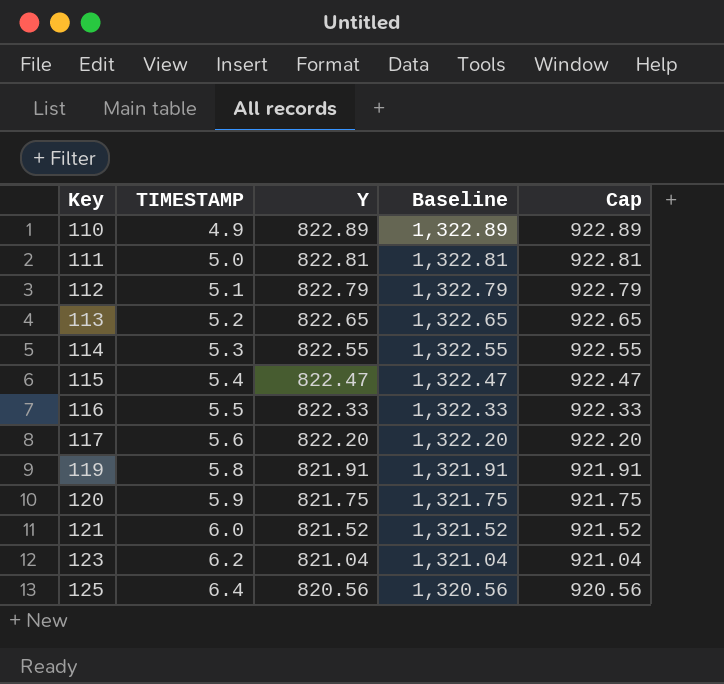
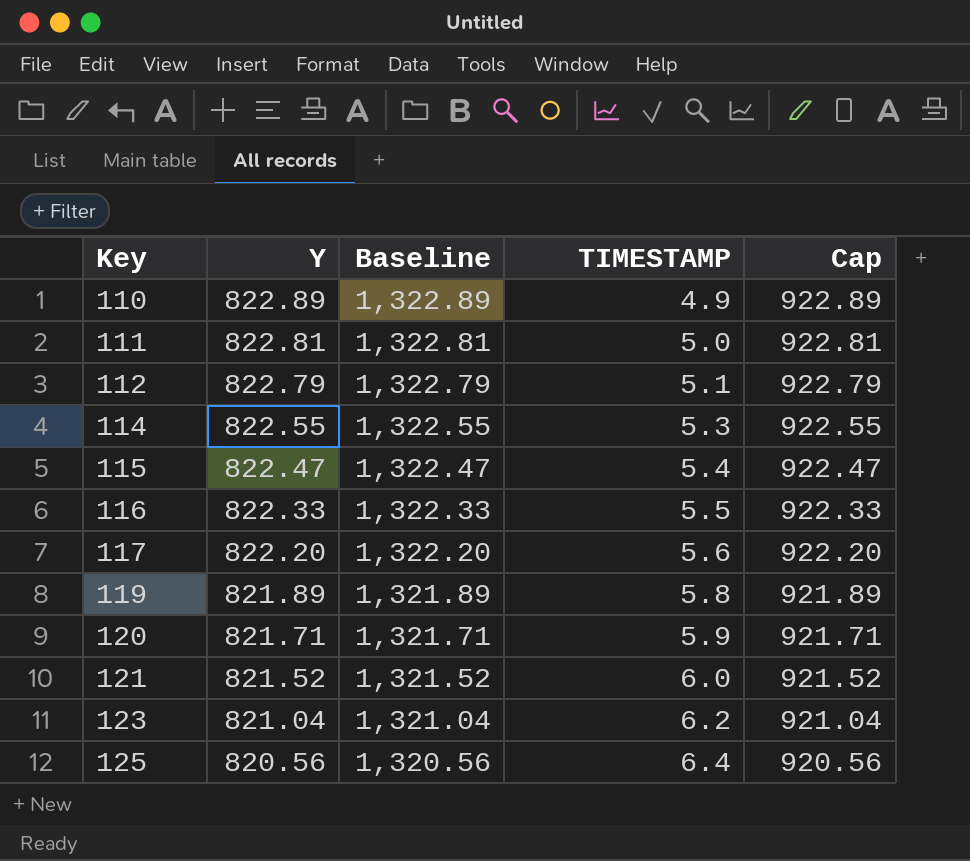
column TIMESTAMP | position: 2 -> 4
row 113: 5.2 | 822.65 | 1,322.65 | 922.65 -> none
119 | Y: 821.91 -> 821.89
119 | Baseline: 1,321.91 -> 1,321.89
119 | Cap: 921.91 -> 921.89
120 | Y: 821.75 -> 821.71
120 | Baseline: 1,321.75 -> 1,321.71
120 | Cap: 921.75 -> 921.71

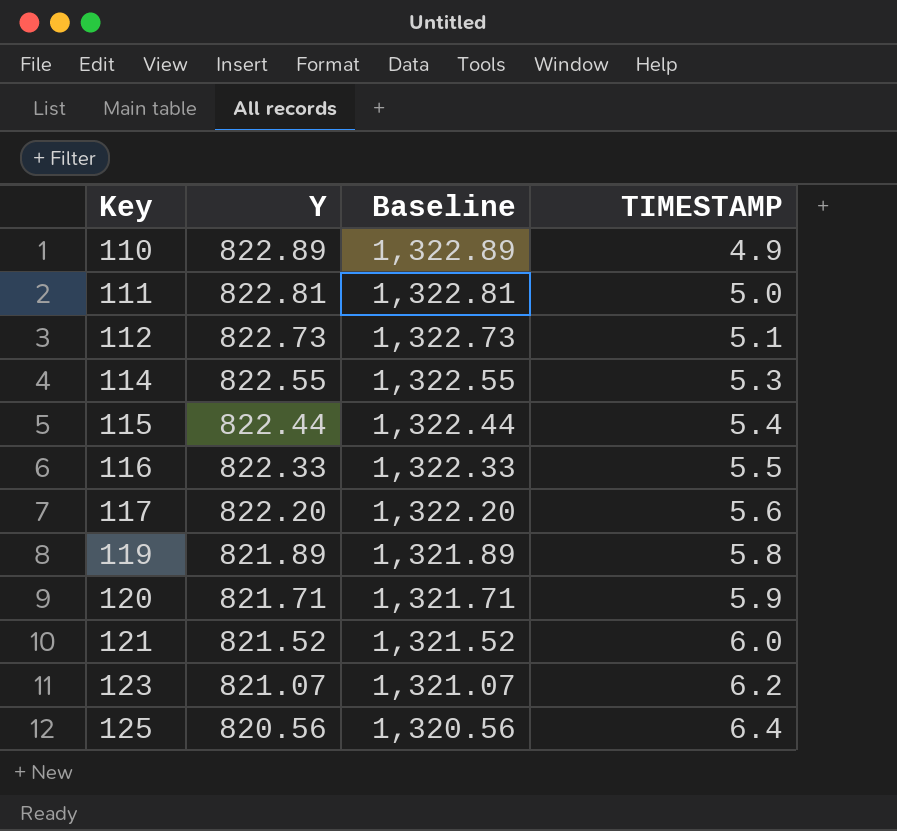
column Cap | formula: [Y] + 100 -> none
112 | Y: 822.79 -> 822.73
112 | Baseline: 1,322.79 -> 1,322.73
115 | Y: 822.47 -> 822.44
115 | Baseline: 1,322.47 -> 1,322.44
123 | Y: 821.04 -> 821.07
123 | Baseline: 1,321.04 -> 1,321.07

